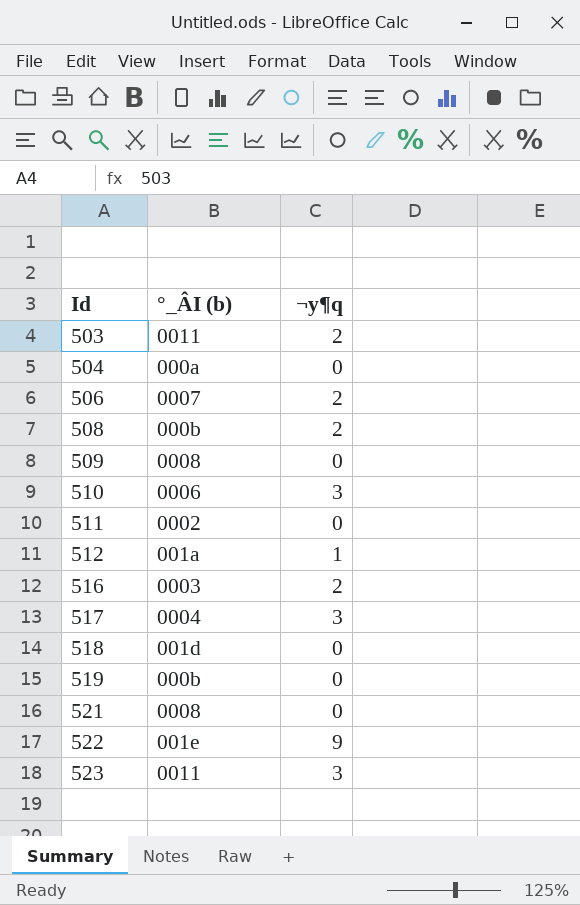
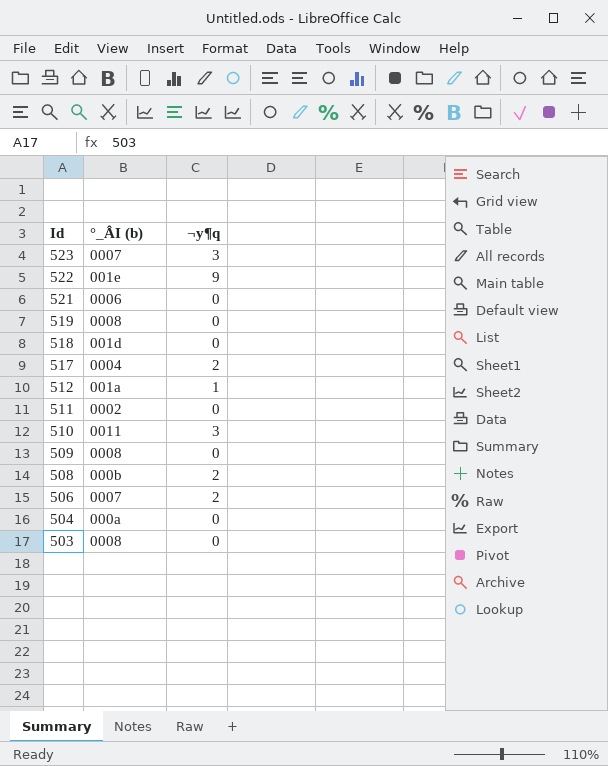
row order: Id ascending -> Id descending
row 516: 0003 | 2 -> none
523 | °_ÂI (b): 0011 -> 0007
521 | °_ÂI (b): 0008 -> 0006
519 | °_ÂI (b): 000b -> 0008
517 | ¬y¶q: 3 -> 2
510 | °_ÂI (b): 0006 -> 0011
503 | °_ÂI (b): 0011 -> 0008
503 | ¬y¶q: 2 -> 0

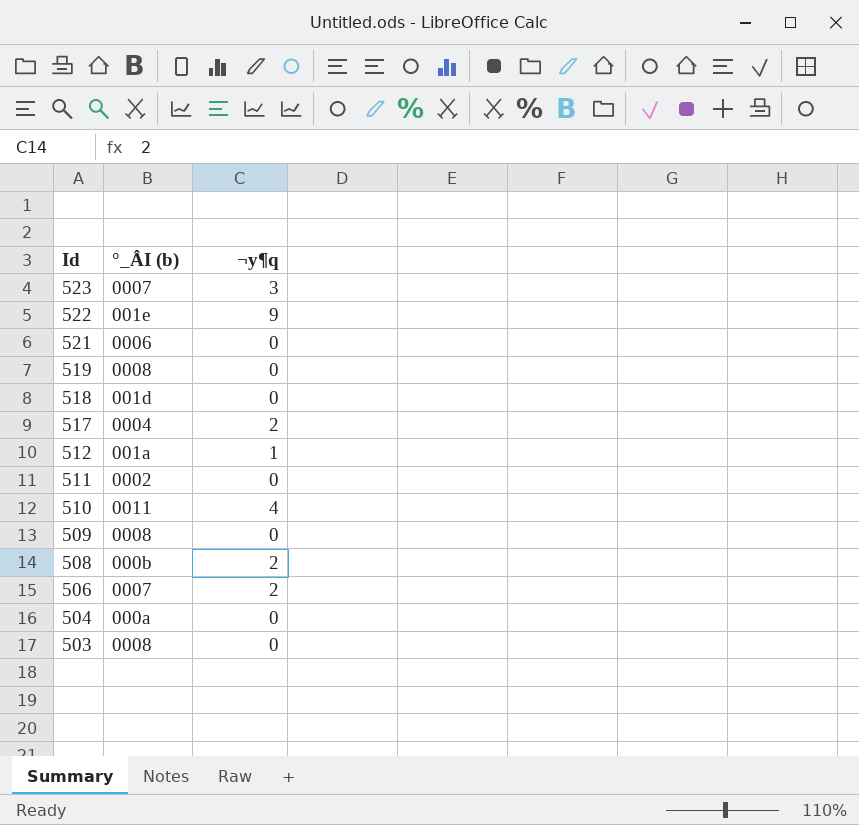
510 | ¬y¶q: 3 -> 4

